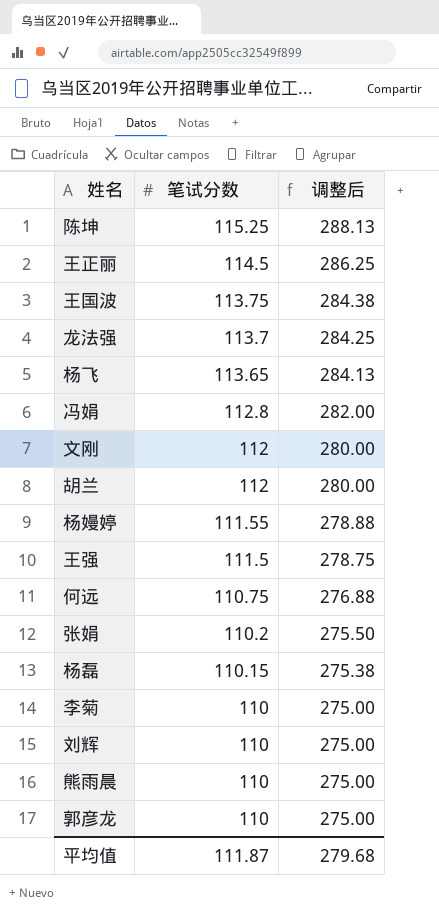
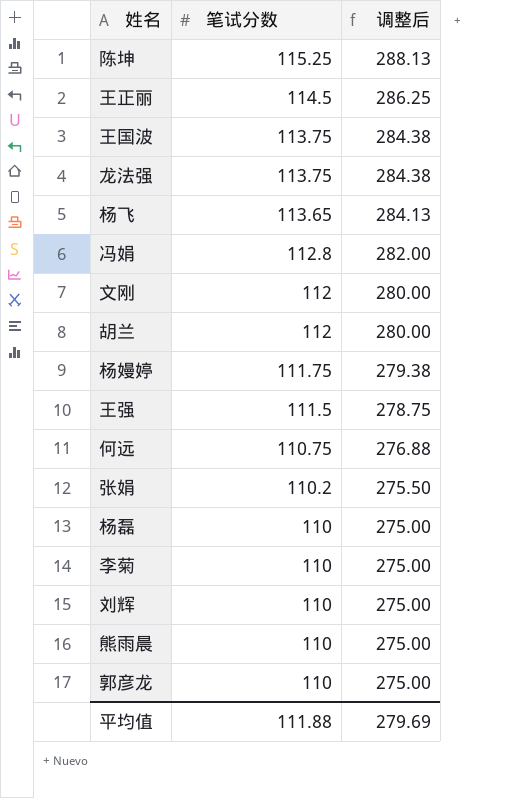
龙法强 | 笔试分数: 113.7 -> 113.75
龙法强 | 调整后: 284.25 -> 284.38
杨嫚婷 | 笔试分数: 111.55 -> 111.75
杨嫚婷 | 调整后: 278.88 -> 279.38
杨磊 | 笔试分数: 110.15 -> 110
杨磊 | 调整后: 275.38 -> 275.00
平均值 | 笔试分数: 111.87 -> 111.88
平均值 | 调整后: 279.68 -> 279.69

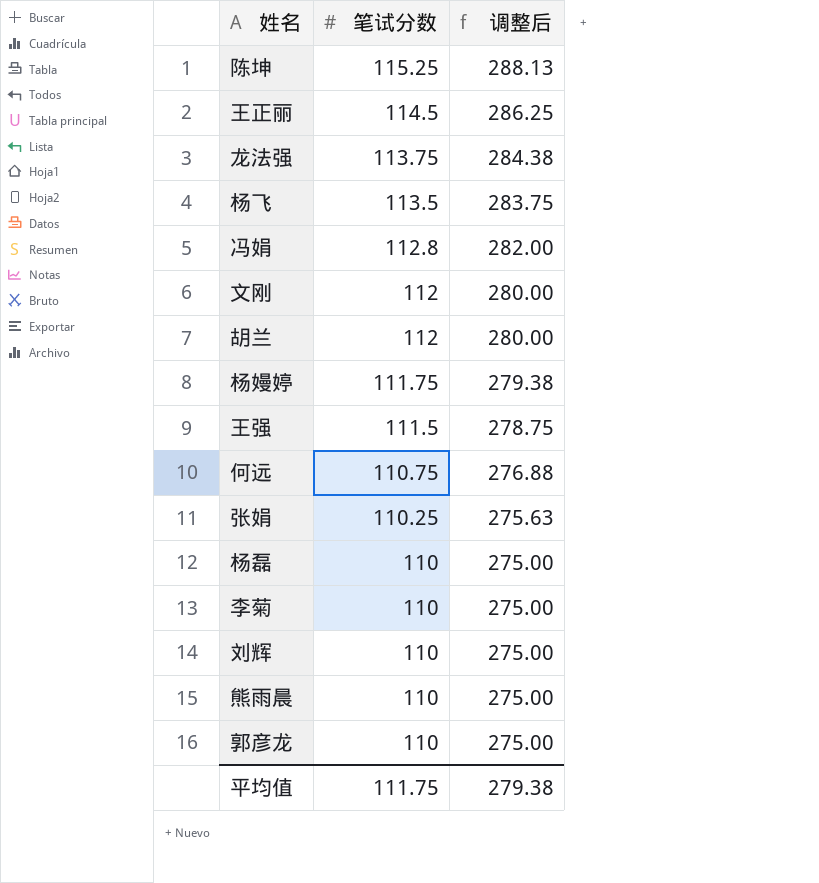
row 王国波: 113.75 | 284.38 -> none
杨飞 | 笔试分数: 113.65 -> 113.5
杨飞 | 调整后: 284.13 -> 283.75
张娟 | 笔试分数: 110.2 -> 110.25
张娟 | 调整后: 275.50 -> 275.63
平均值 | 笔试分数: 111.88 -> 111.75
平均值 | 调整后: 279.69 -> 279.38

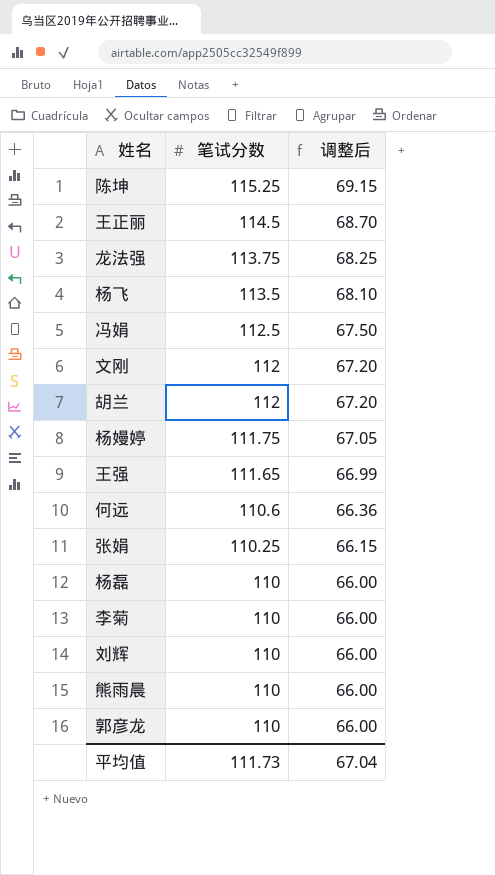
column 调整后 | formula: [笔试分数] * 2.5 -> [笔试分数] * 0.6
冯娟 | 笔试分数: 112.8 -> 112.5
王强 | 笔试分数: 111.5 -> 111.65
何远 | 笔试分数: 110.75 -> 110.6
平均值 | 笔试分数: 111.75 -> 111.73
平均值 | 调整后: 279.38 -> 67.04

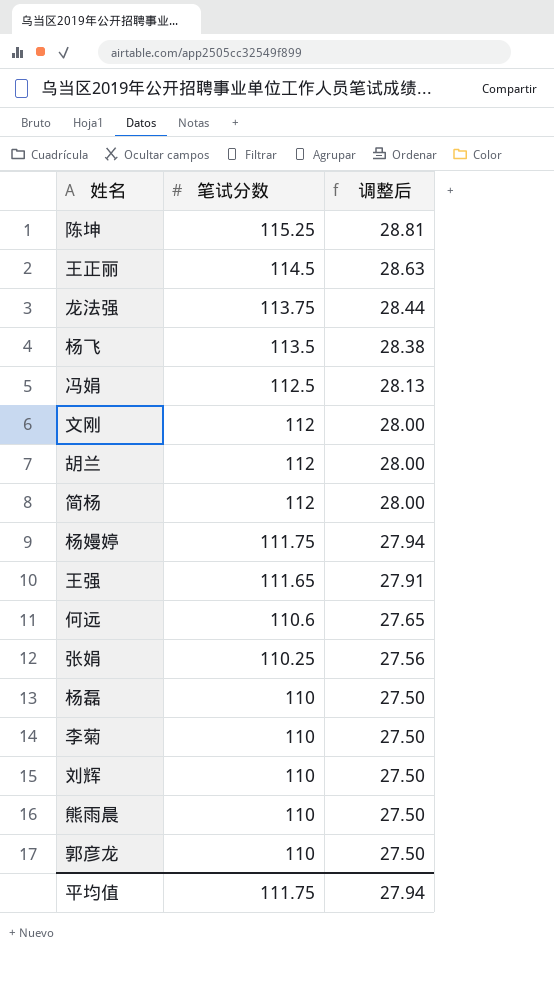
column 调整后 | formula: [笔试分数] * 0.6 -> [笔试分数] * 0.25
row 简杨: none -> 112 | 28.00
平均值 | 笔试分数: 111.73 -> 111.75
平均值 | 调整后: 67.04 -> 27.94

